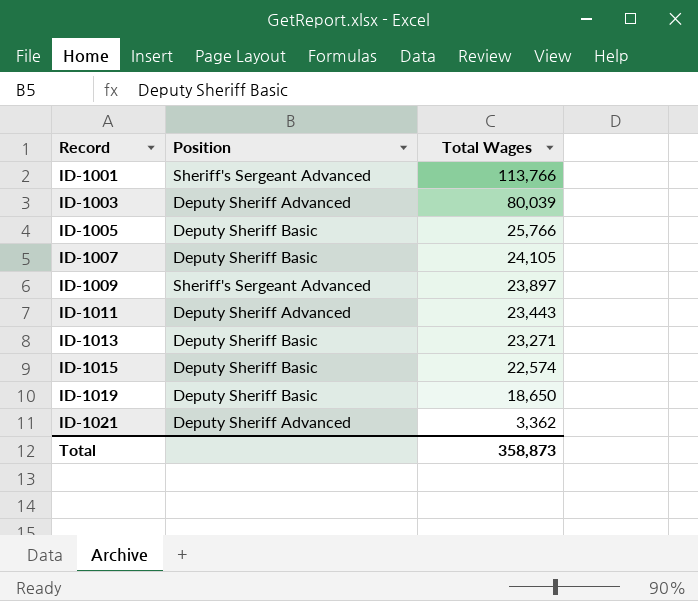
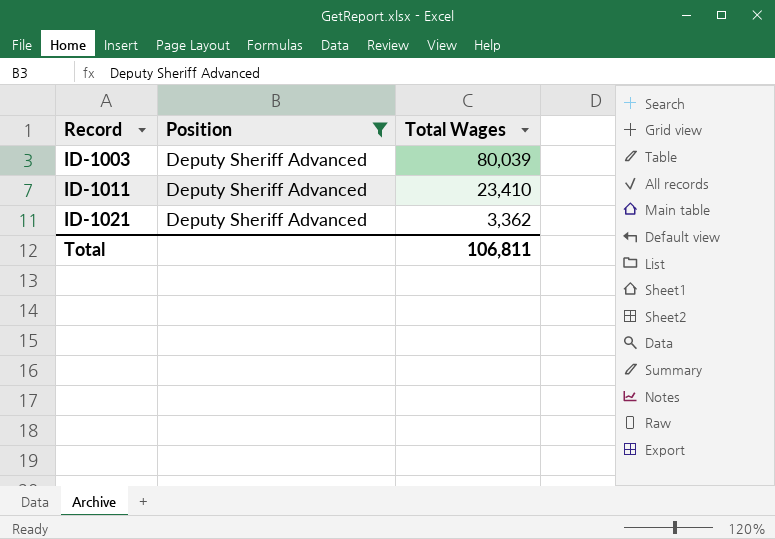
filter: none -> Position = Deputy Sheriff Advanced
ID-1011 | Total Wages: 23,443 -> 23,410
Total | Total Wages: 358,873 -> 106,811

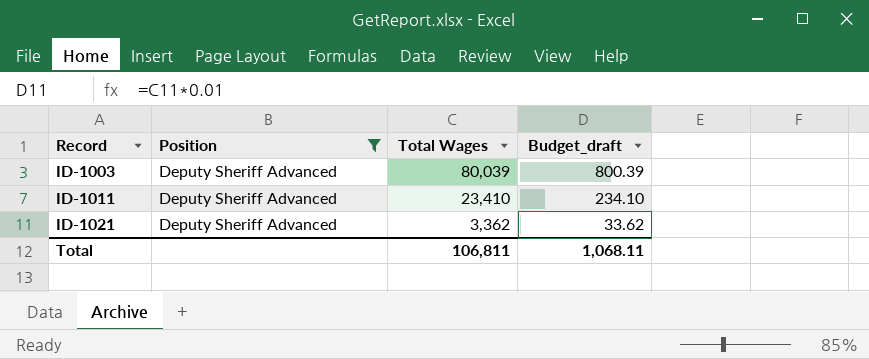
column Budget_draft | formula: none -> [Total Wages] * 0.01

